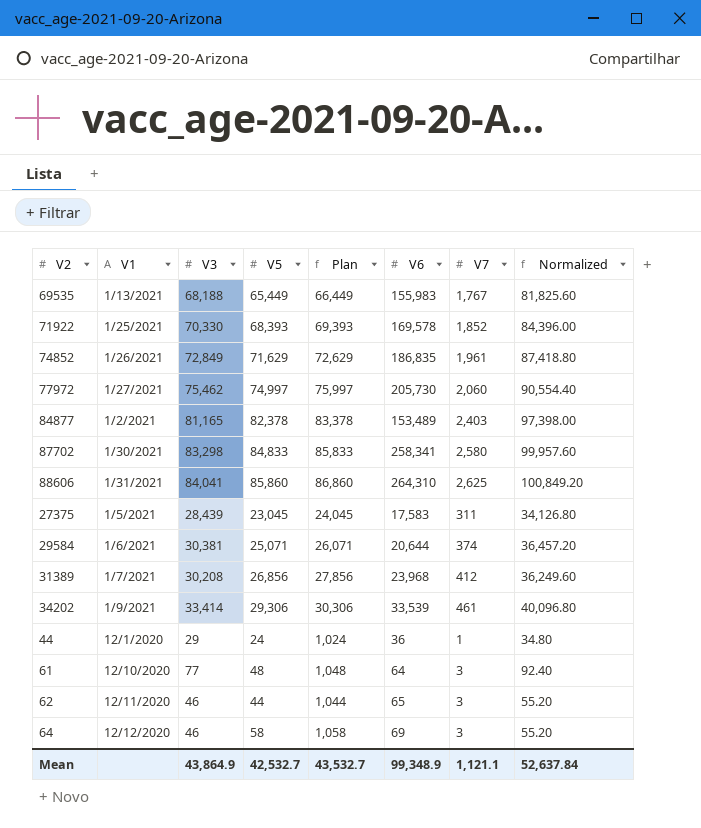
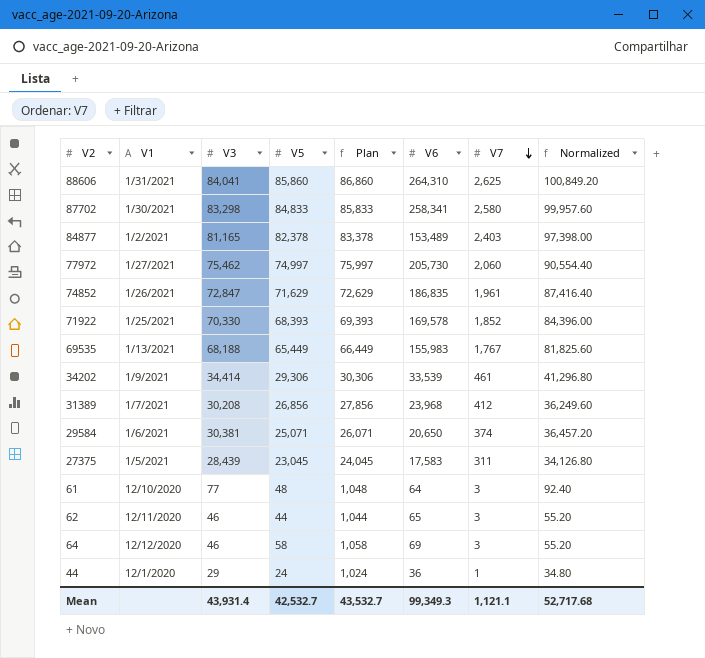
row order: none -> V7 descending
74852 | V3: 72,849 -> 72,847
74852 | Normalized: 87,418.80 -> 87,416.40
34202 | V3: 33,414 -> 34,414
34202 | Normalized: 40,096.80 -> 41,296.80
29584 | V6: 20,644 -> 20,650
Mean | V3: 43,864.9 -> 43,931.4
Mean | V6: 99,348.9 -> 99,349.3
Mean | Normalized: 52,637.84 -> 52,717.68

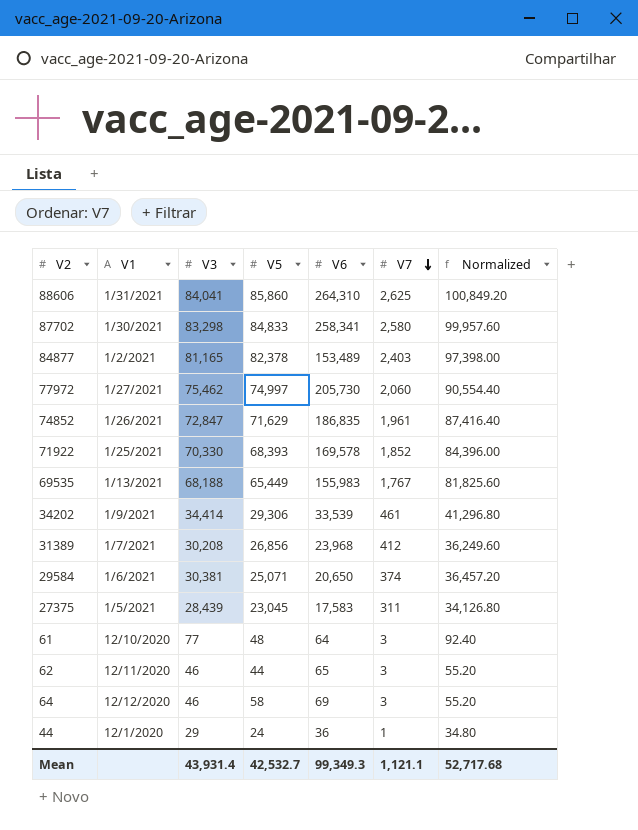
column Plan | formula: [V5] + 1000 -> none

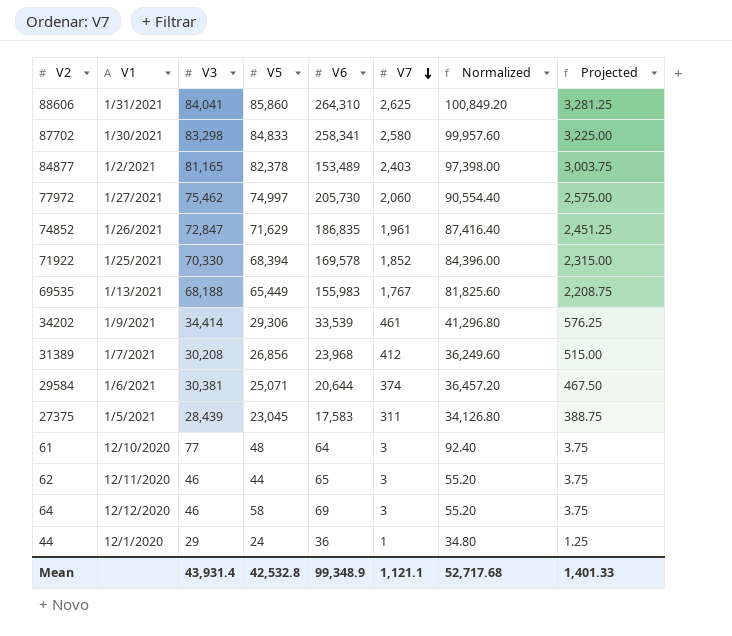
column Projected | formula: none -> [V7] * 1.25
71922 | V5: 68,393 -> 68,394
29584 | V6: 20,650 -> 20,644
Mean | V5: 42,532.7 -> 42,532.8
Mean | V6: 99,349.3 -> 99,348.9

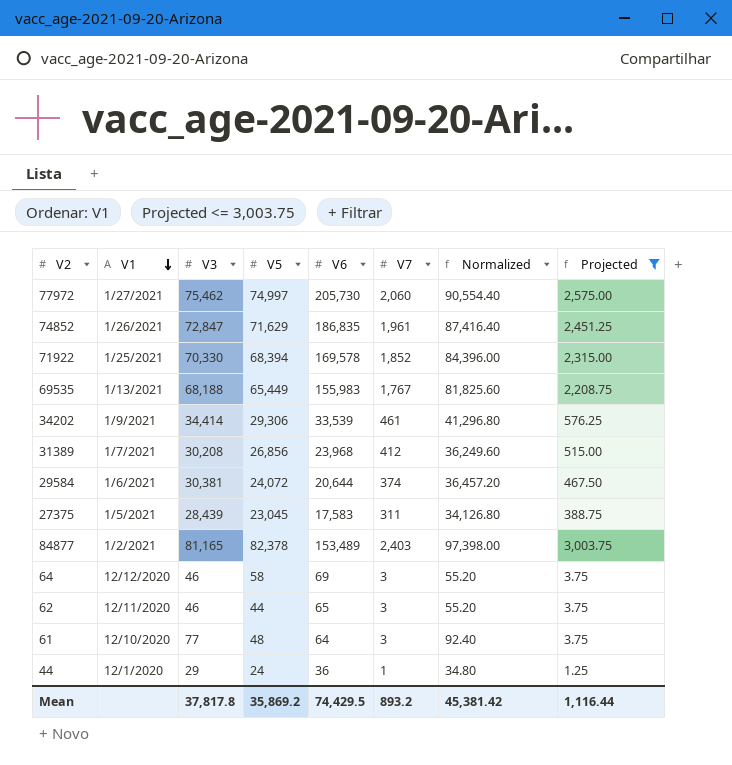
filter: none -> Projected <= 3,003.75
row order: V7 descending -> V1 descending
29584 | V5: 25,071 -> 24,072
Mean | V3: 43,931.4 -> 37,817.8
Mean | V5: 42,532.8 -> 35,869.2
Mean | V6: 99,348.9 -> 74,429.5
Mean | V7: 1,121.1 -> 893.2
Mean | Normalized: 52,717.68 -> 45,381.42
Mean | Projected: 1,401.33 -> 1,116.44

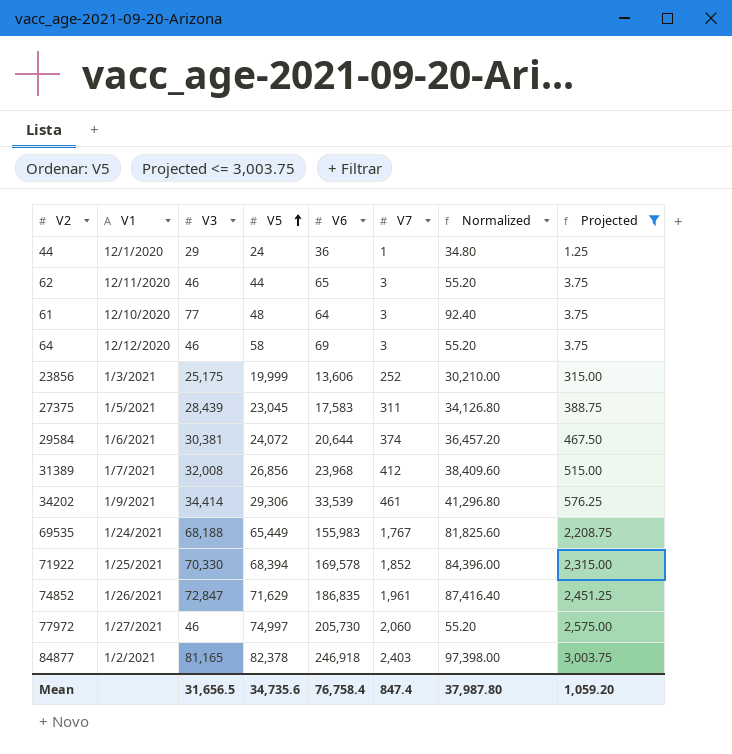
row order: V1 descending -> V5 ascending
row 23856: none -> 1/3/2021 | 25,175 | 19,999 | 13,606 | 252 | 30,210.00 | 315.00
31389 | V3: 30,208 -> 32,008
31389 | Normalized: 36,249.60 -> 38,409.60
69535 | V1: 1/13/2021 -> 1/24/2021
77972 | V3: 75,462 -> 46
77972 | Normalized: 90,554.40 -> 55.20
84877 | V6: 153,489 -> 246,918
Mean | V3: 37,817.8 -> 31,656.5
Mean | V5: 35,869.2 -> 34,735.6
Mean | V6: 74,429.5 -> 76,758.4
Mean | V7: 893.2 -> 847.4
Mean | Normalized: 45,381.42 -> 37,987.80
Mean | Projected: 1,116.44 -> 1,059.20

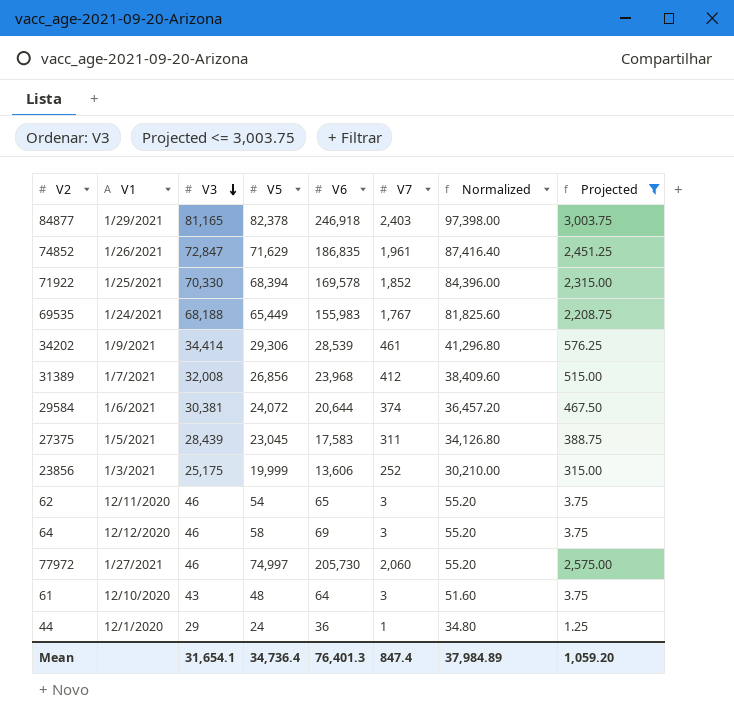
row order: V5 ascending -> V3 descending
84877 | V1: 1/2/2021 -> 1/29/2021
34202 | V6: 33,539 -> 28,539
62 | V5: 44 -> 54
61 | V3: 77 -> 43
61 | Normalized: 92.40 -> 51.60
Mean | V3: 31,656.5 -> 31,654.1
Mean | V5: 34,735.6 -> 34,736.4
Mean | V6: 76,758.4 -> 76,401.3
Mean | Normalized: 37,987.80 -> 37,984.89

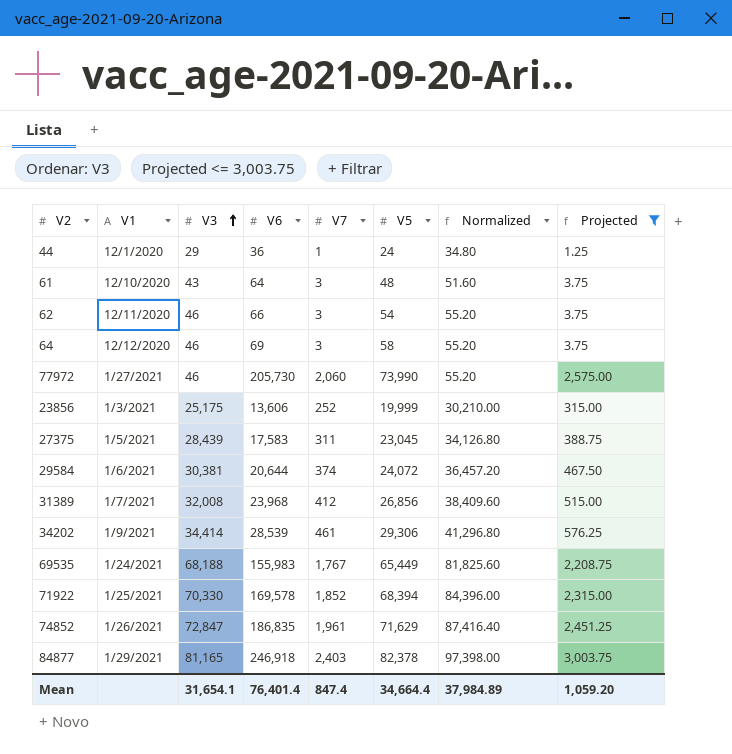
row order: V3 descending -> V3 ascending
column V5 | position: 4 -> 6
62 | V6: 65 -> 66
77972 | V5: 74,997 -> 73,990
Mean | V6: 76,401.3 -> 76,401.4
Mean | V5: 34,736.4 -> 34,664.4

